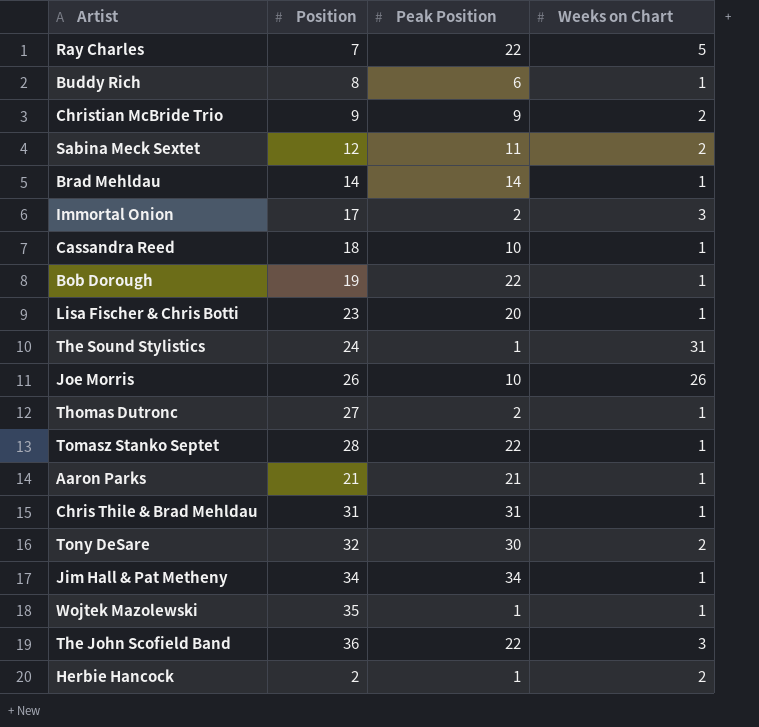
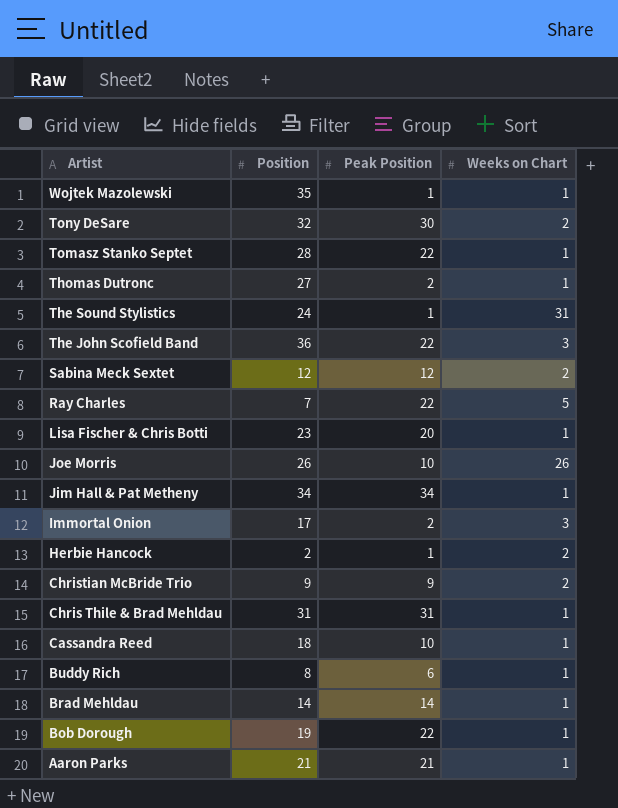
row order: none -> Artist descending
Sabina Meck Sextet | Peak Position: 11 -> 12

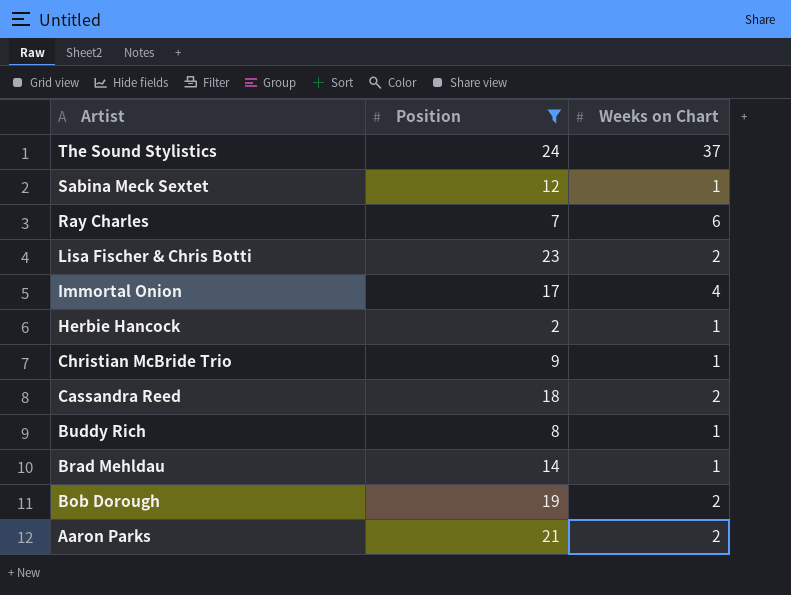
filter: none -> Position <= 24
column Peak Position | position: 3 -> none
The Sound Stylistics | Weeks on Chart: 31 -> 37
Sabina Meck Sextet | Weeks on Chart: 2 -> 1
Ray Charles | Weeks on Chart: 5 -> 6
Lisa Fischer & Chris Botti | Weeks on Chart: 1 -> 2
Immortal Onion | Weeks on Chart: 3 -> 4
Herbie Hancock | Weeks on Chart: 2 -> 1
Christian McBride Trio | Weeks on Chart: 2 -> 1
Cassandra Reed | Weeks on Chart: 1 -> 2
Bob Dorough | Weeks on Chart: 1 -> 2
Aaron Parks | Weeks on Chart: 1 -> 2

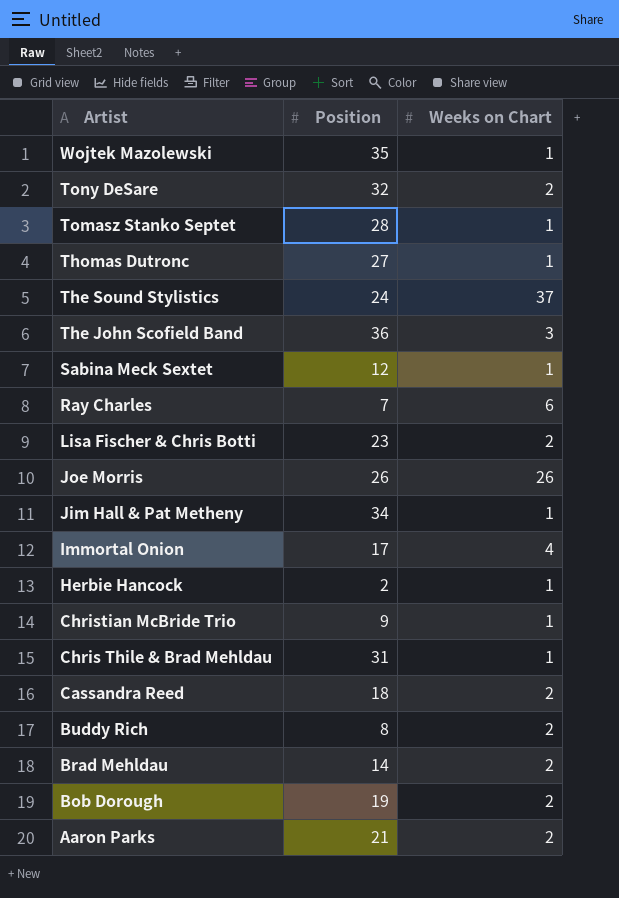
filter: Position <= 24 -> none
Buddy Rich | Weeks on Chart: 1 -> 2
Brad Mehldau | Weeks on Chart: 1 -> 2

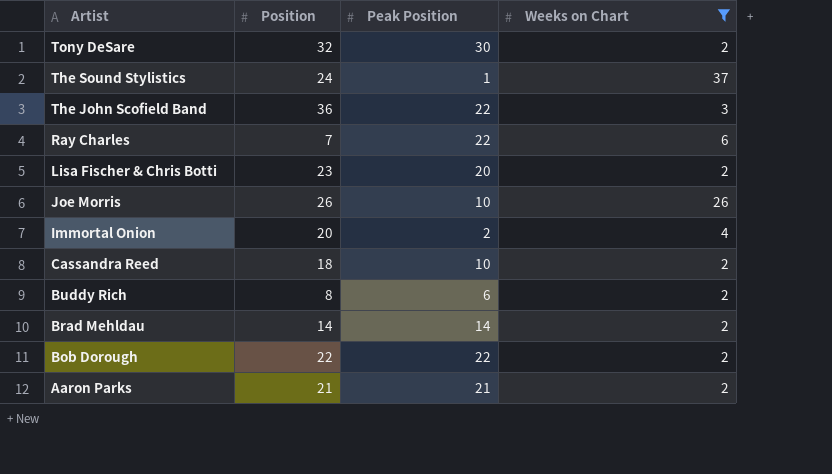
filter: none -> Weeks on Chart != 1
column Peak Position | position: none -> 3
Immortal Onion | Position: 17 -> 20
Bob Dorough | Position: 19 -> 22

